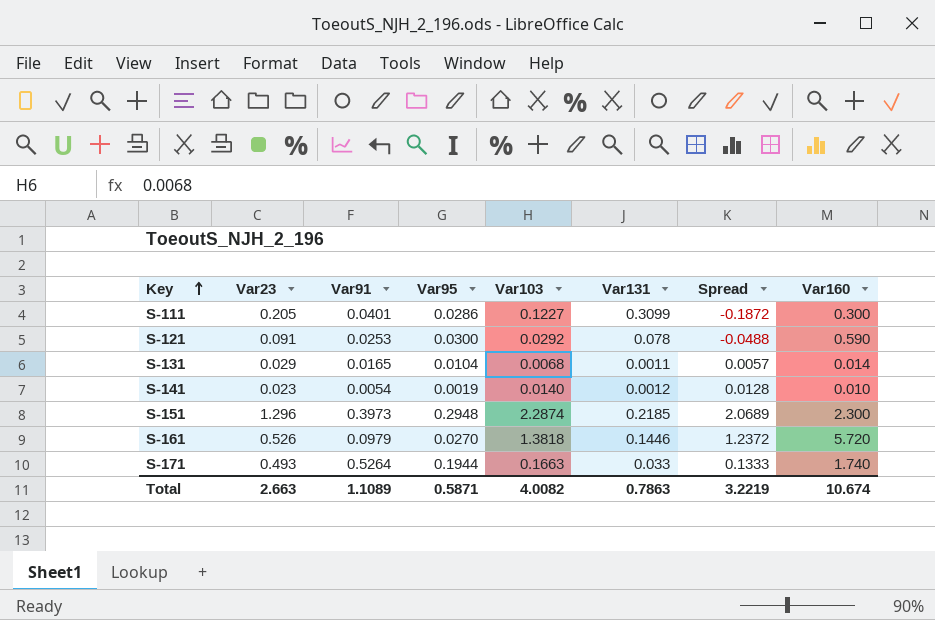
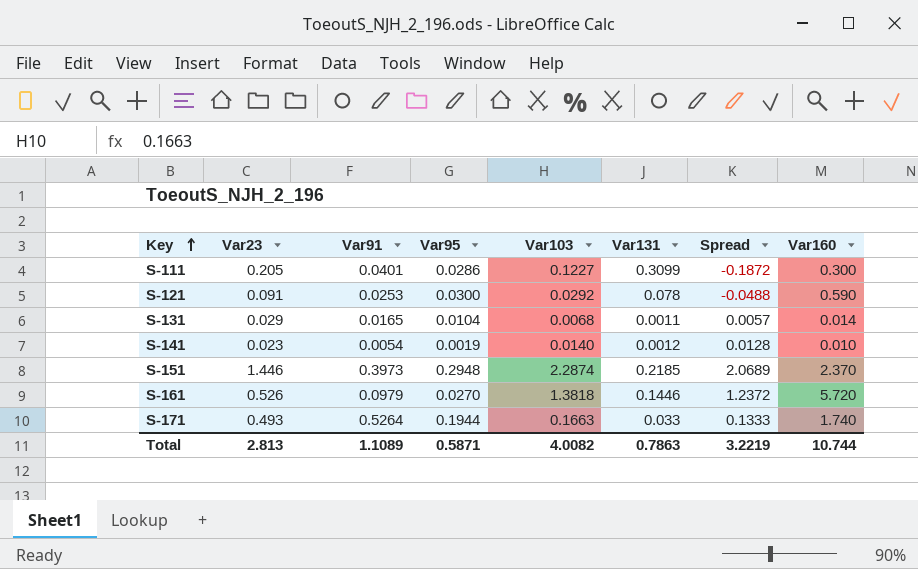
S-151 | Var23: 1.296 -> 1.446
S-151 | Var160: 2.300 -> 2.370
Total | Var23: 2.663 -> 2.813
Total | Var160: 10.674 -> 10.744

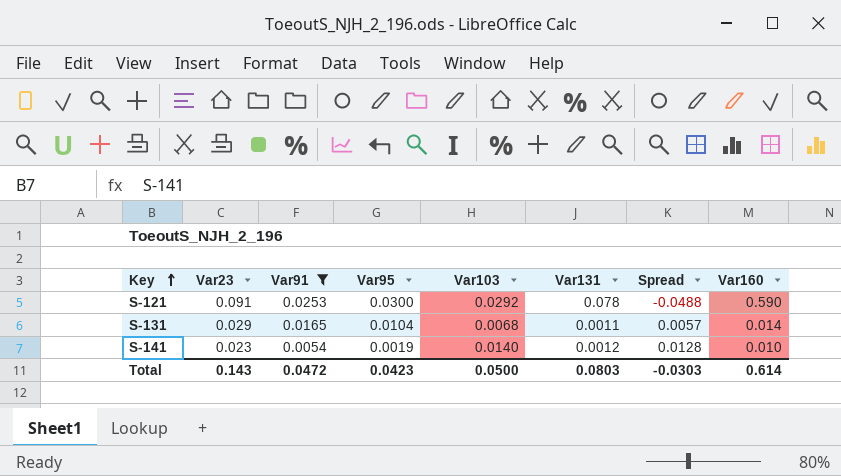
filter: none -> Var91 <= 0.0253
Total | Var23: 2.813 -> 0.143
Total | Var91: 1.1089 -> 0.0472
Total | Var95: 0.5871 -> 0.0423
Total | Var103: 4.0082 -> 0.0500
Total | Var131: 0.7863 -> 0.0803
Total | Spread: 3.2219 -> -0.0303
Total | Var160: 10.744 -> 0.614

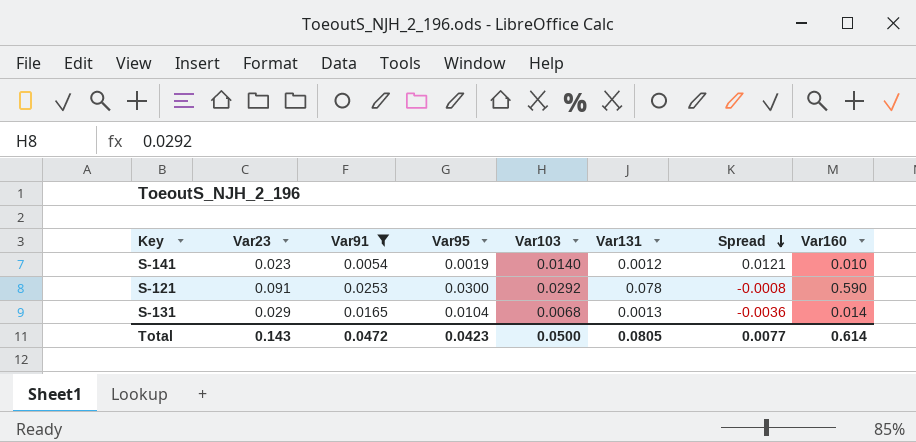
row order: Key ascending -> Spread descending
column Spread | formula: [Var103] - [Var131] -> [Var103] - [Var95]
S-131 | Var131: 0.0011 -> 0.0013
Total | Var131: 0.0803 -> 0.0805
Total | Spread: -0.0303 -> 0.0077

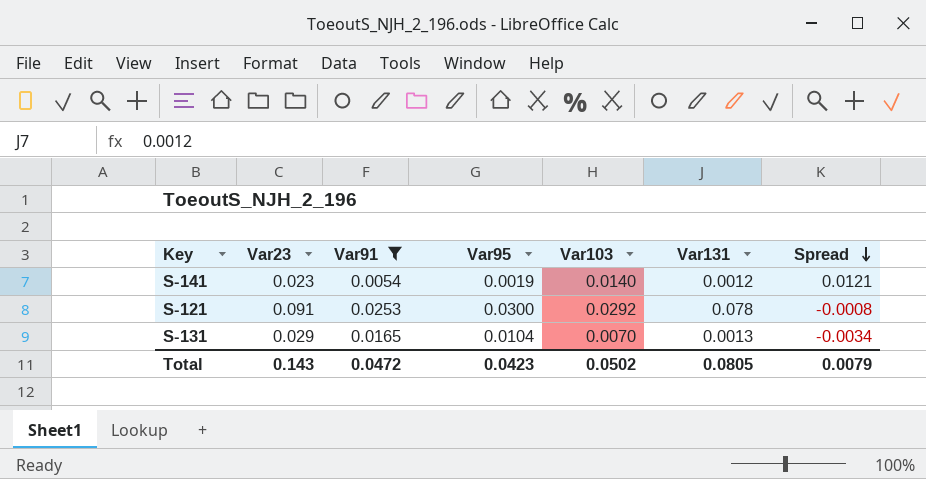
column Var160 | position: 8 -> none
S-131 | Var103: 0.0068 -> 0.0070
S-131 | Spread: -0.0036 -> -0.0034
Total | Var103: 0.0500 -> 0.0502
Total | Spread: 0.0077 -> 0.0079

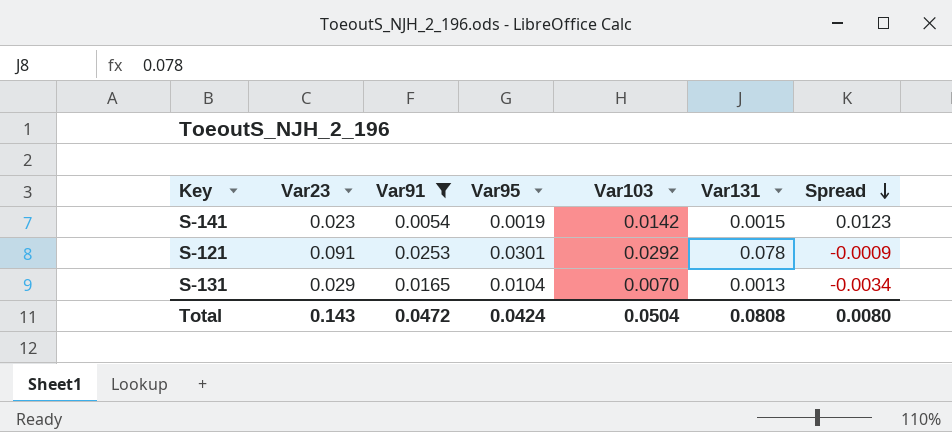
S-141 | Var103: 0.0140 -> 0.0142
S-141 | Var131: 0.0012 -> 0.0015
S-141 | Spread: 0.0121 -> 0.0123
S-121 | Var95: 0.0300 -> 0.0301
S-121 | Spread: -0.0008 -> -0.0009
Total | Var95: 0.0423 -> 0.0424
Total | Var103: 0.0502 -> 0.0504
Total | Var131: 0.0805 -> 0.0808
Total | Spread: 0.0079 -> 0.0080

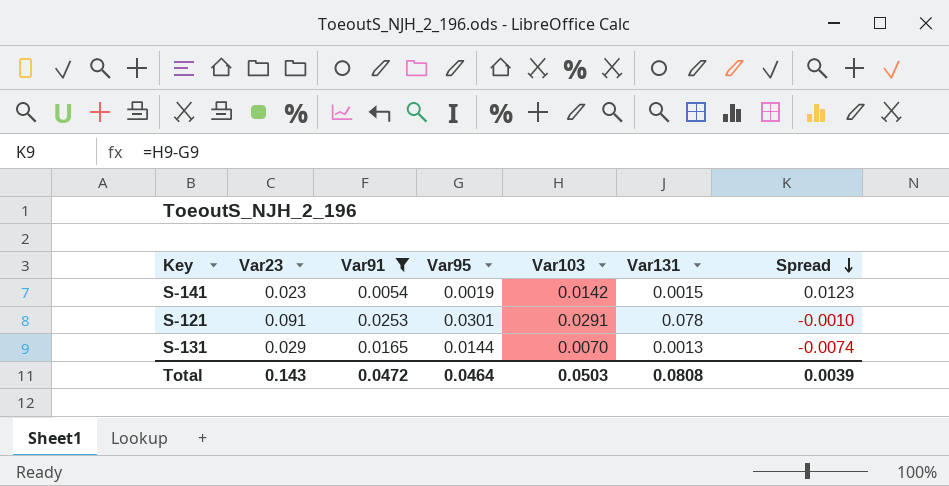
S-121 | Var103: 0.0292 -> 0.0291
S-121 | Spread: -0.0009 -> -0.0010
S-131 | Var95: 0.0104 -> 0.0144
S-131 | Spread: -0.0034 -> -0.0074
Total | Var95: 0.0424 -> 0.0464
Total | Var103: 0.0504 -> 0.0503
Total | Spread: 0.0080 -> 0.0039

